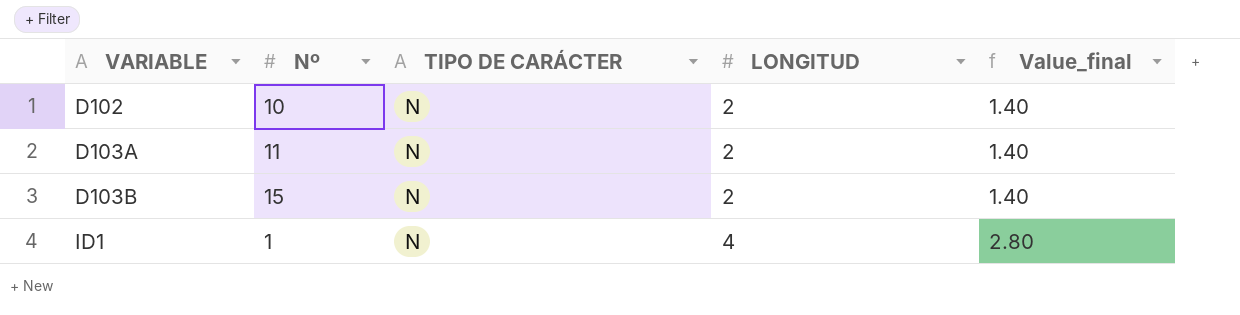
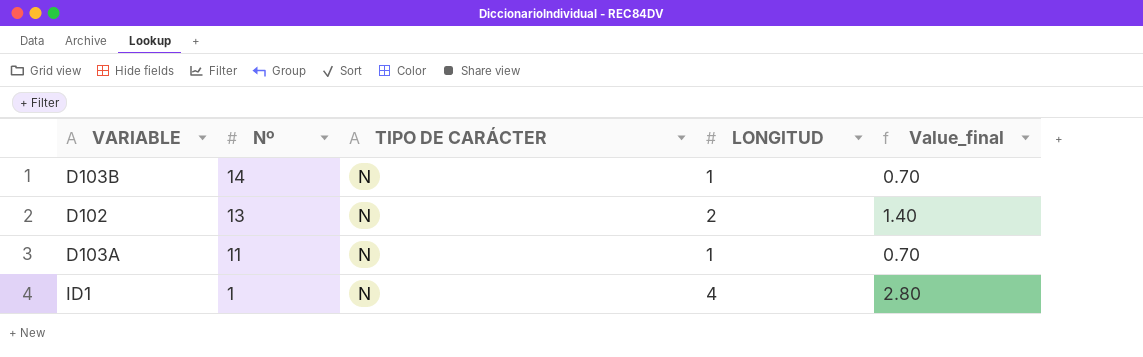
row order: VARIABLE ascending -> Nº descending
D103B | Nº: 15 -> 14
D103B | LONGITUD: 2 -> 1
D103B | Value_final: 1.40 -> 0.70
D102 | Nº: 10 -> 13
D103A | LONGITUD: 2 -> 1
D103A | Value_final: 1.40 -> 0.70

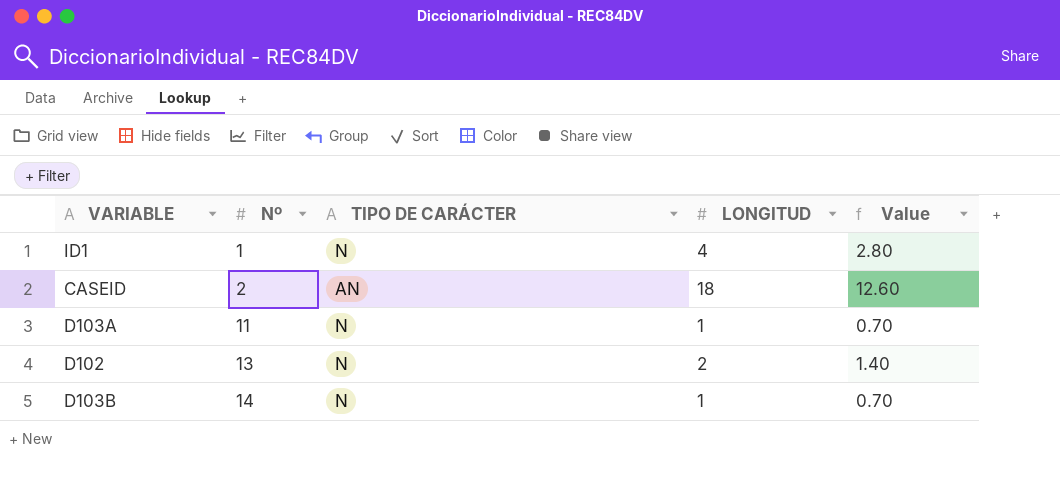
row order: Nº descending -> Nº ascending
column name: Value_final -> Value
row CASEID: none -> 2 | AN | 18 | 12.60

